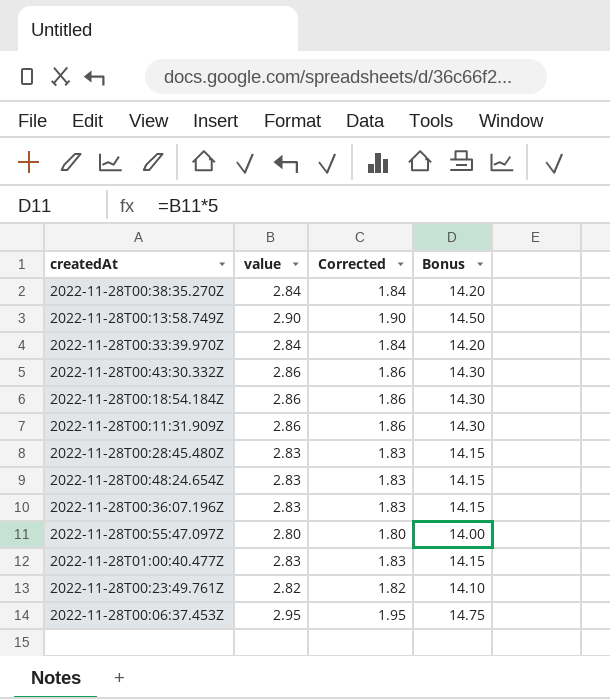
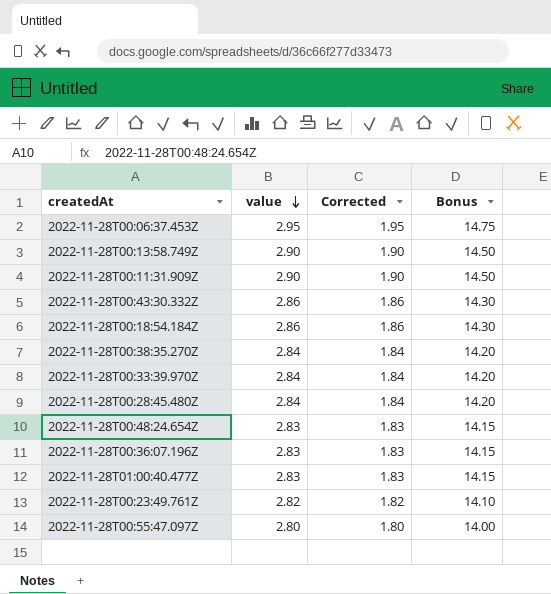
row order: none -> value descending
2022-11-28T00:11:31.909Z | value: 2.86 -> 2.90
2022-11-28T00:11:31.909Z | Corrected: 1.86 -> 1.90
2022-11-28T00:11:31.909Z | Bonus: 14.30 -> 14.50
2022-11-28T00:28:45.480Z | value: 2.83 -> 2.84
2022-11-28T00:28:45.480Z | Corrected: 1.83 -> 1.84
2022-11-28T00:28:45.480Z | Bonus: 14.15 -> 14.20

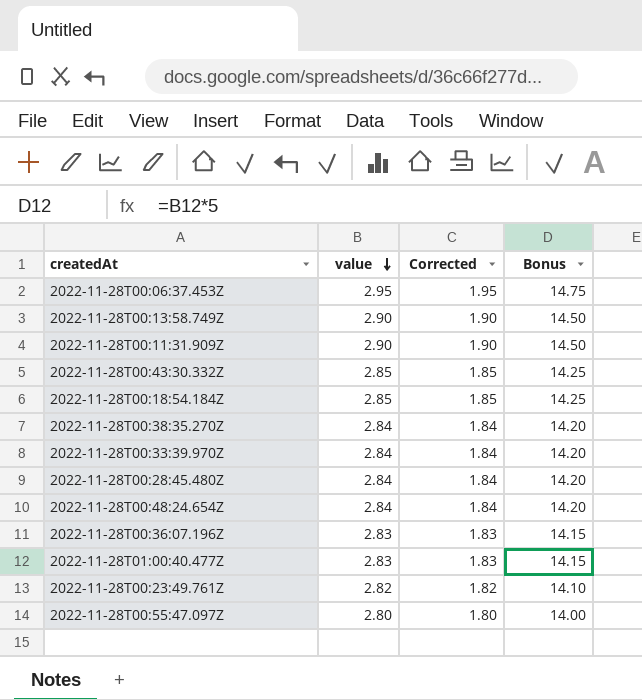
2022-11-28T00:43:30.332Z | value: 2.86 -> 2.85
2022-11-28T00:43:30.332Z | Corrected: 1.86 -> 1.85
2022-11-28T00:43:30.332Z | Bonus: 14.30 -> 14.25
2022-11-28T00:18:54.184Z | value: 2.86 -> 2.85
2022-11-28T00:18:54.184Z | Corrected: 1.86 -> 1.85
2022-11-28T00:18:54.184Z | Bonus: 14.30 -> 14.25
2022-11-28T00:48:24.654Z | value: 2.83 -> 2.84
2022-11-28T00:48:24.654Z | Corrected: 1.83 -> 1.84
2022-11-28T00:48:24.654Z | Bonus: 14.15 -> 14.20

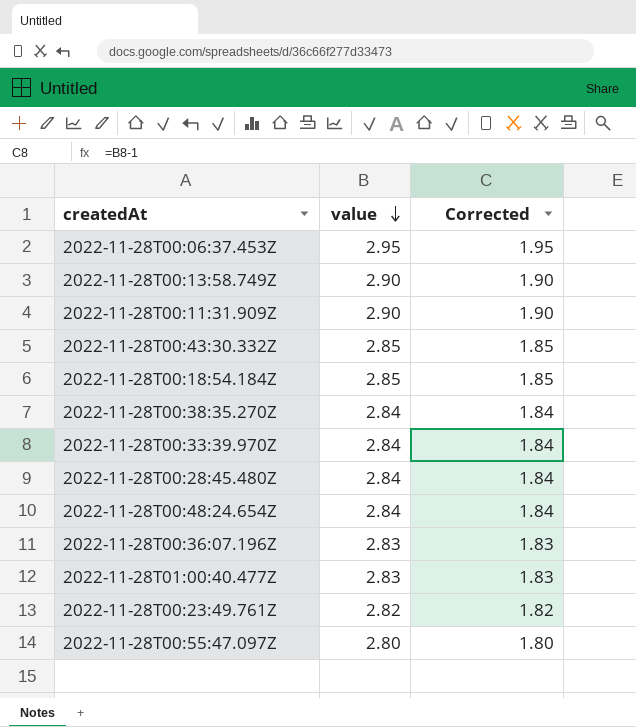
column Bonus | formula: [value] * 5 -> none

